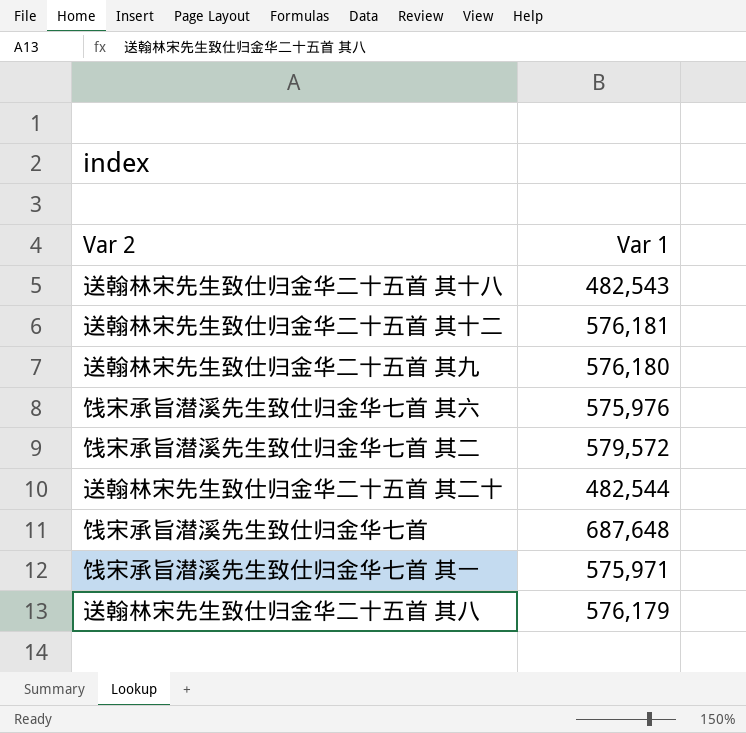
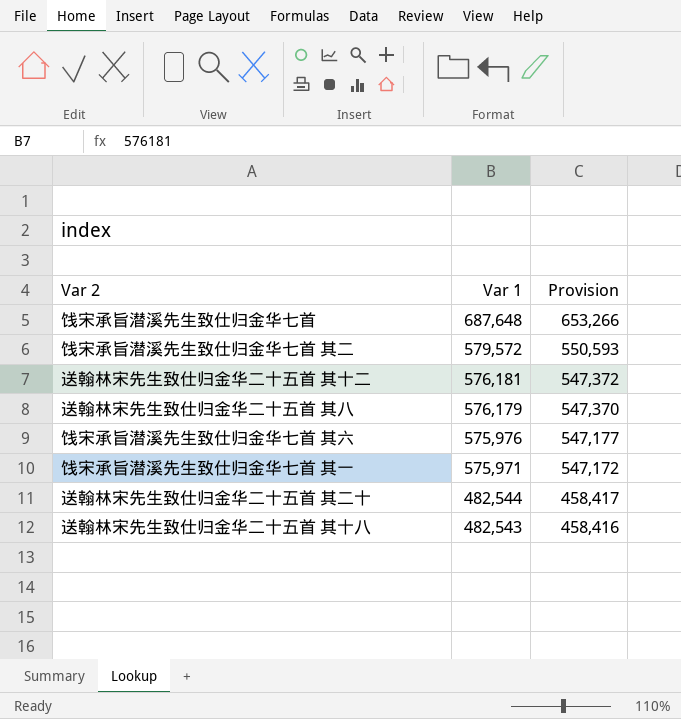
row order: none -> Var 1 descending
column Provision | formula: none -> [Var 1] * 0.95
row 送翰林宋先生致仕归金华二十五首 其九: 576,180 -> none

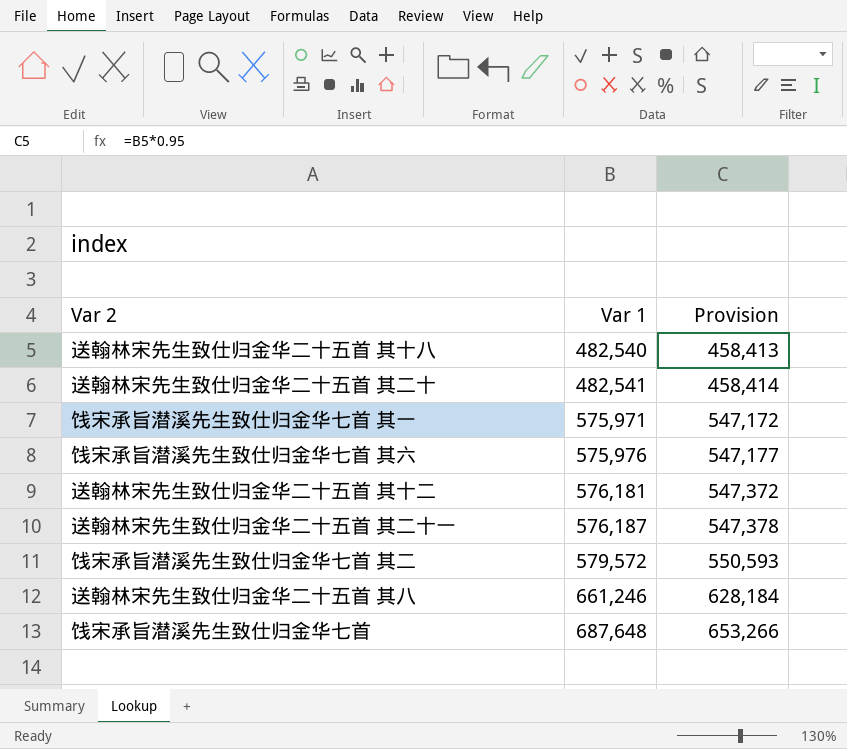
row order: Var 1 descending -> Var 1 ascending
送翰林宋先生致仕归金华二十五首 其十八 | Var 1: 482,543 -> 482,540
送翰林宋先生致仕归金华二十五首 其十八 | Provision: 458,416 -> 458,413
送翰林宋先生致仕归金华二十五首 其二十 | Var 1: 482,544 -> 482,541
送翰林宋先生致仕归金华二十五首 其二十 | Provision: 458,417 -> 458,414
row 送翰林宋先生致仕归金华二十五首 其二十一: none -> 576,187 | 547,378
送翰林宋先生致仕归金华二十五首 其八 | Var 1: 576,179 -> 661,246
送翰林宋先生致仕归金华二十五首 其八 | Provision: 547,370 -> 628,184

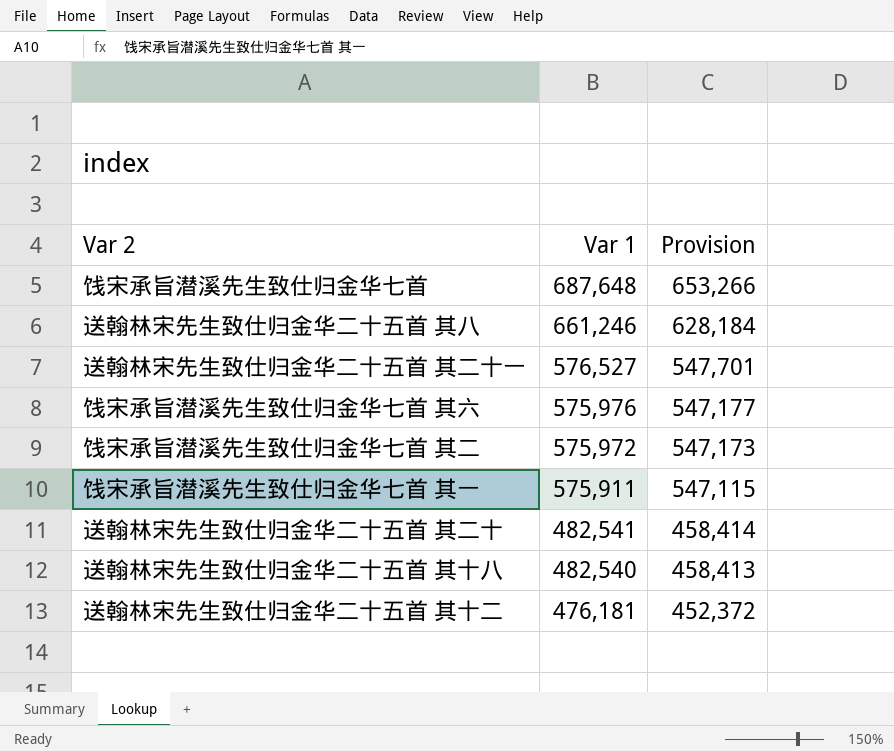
row order: Var 1 ascending -> Var 1 descending
送翰林宋先生致仕归金华二十五首 其二十一 | Var 1: 576,187 -> 576,527
送翰林宋先生致仕归金华二十五首 其二十一 | Provision: 547,378 -> 547,701
饯宋承旨潜溪先生致仕归金华七首 其二 | Var 1: 579,572 -> 575,972
饯宋承旨潜溪先生致仕归金华七首 其二 | Provision: 550,593 -> 547,173
饯宋承旨潜溪先生致仕归金华七首 其一 | Var 1: 575,971 -> 575,911
饯宋承旨潜溪先生致仕归金华七首 其一 | Provision: 547,172 -> 547,115
送翰林宋先生致仕归金华二十五首 其十二 | Var 1: 576,181 -> 476,181
送翰林宋先生致仕归金华二十五首 其十二 | Provision: 547,372 -> 452,372

